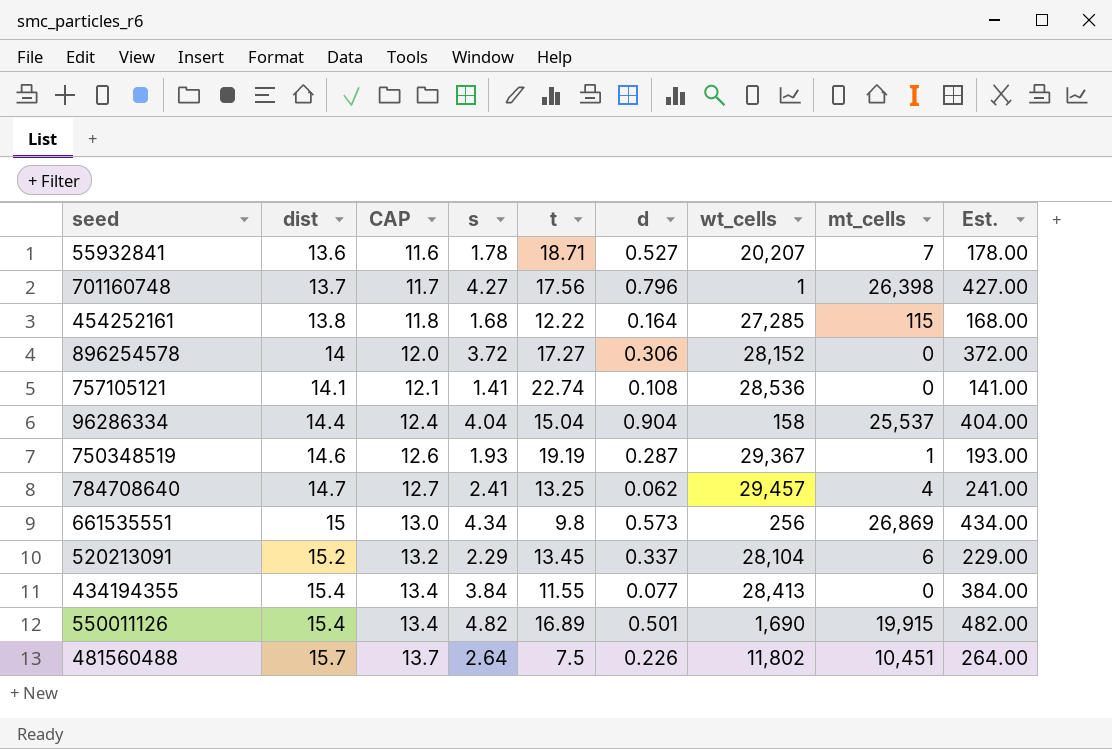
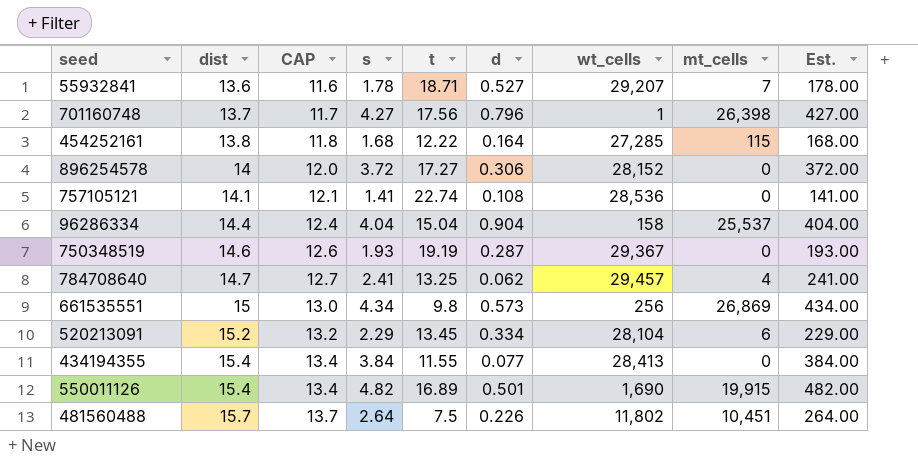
55932841 | wt_cells: 20,207 -> 29,207
750348519 | mt_cells: 1 -> 0
520213091 | d: 0.337 -> 0.334

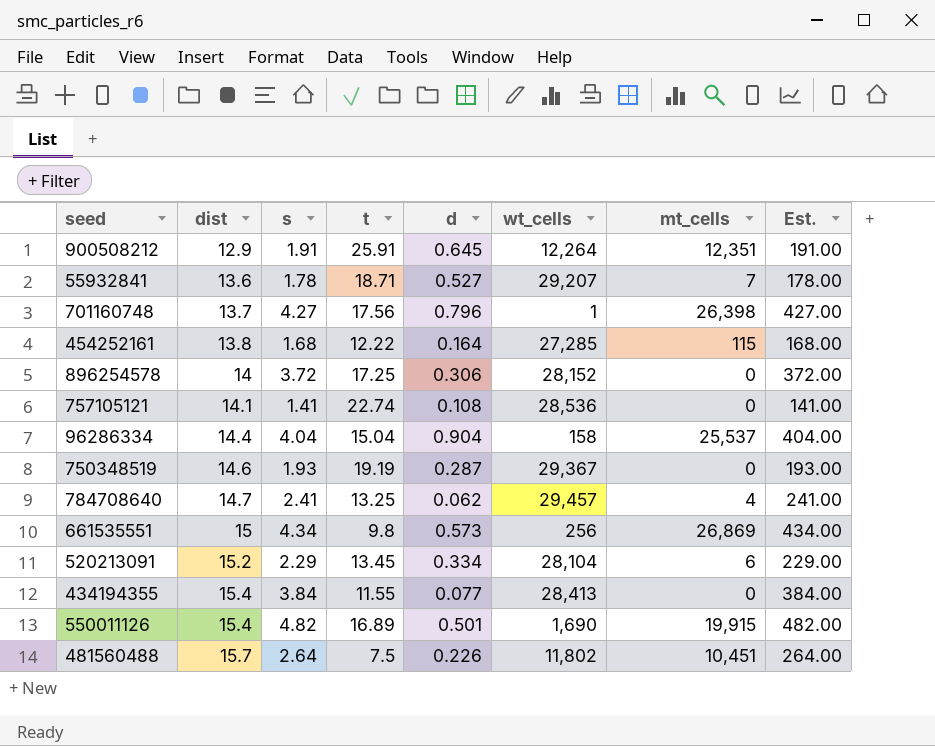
column CAP | formula: [dist] - 2 -> none
row 900508212: none -> 12.9 | 1.91 | 25.91 | 0.645 | 12,264 | 12,351 | 191.00
896254578 | t: 17.27 -> 17.25

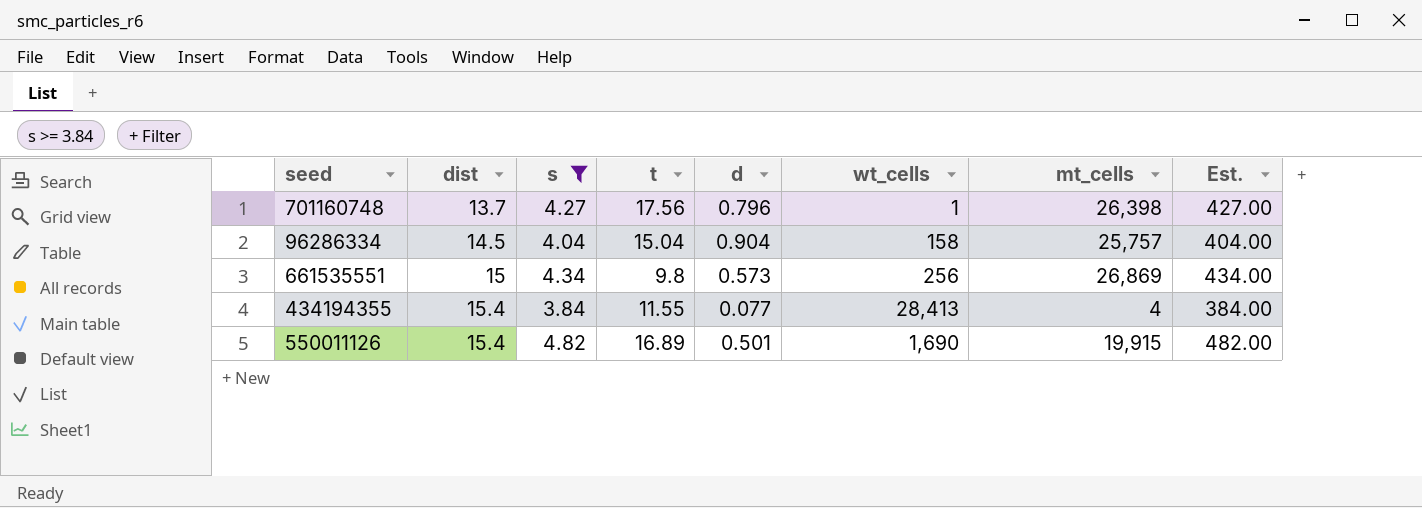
filter: none -> s >= 3.84
96286334 | dist: 14.4 -> 14.5
96286334 | mt_cells: 25,537 -> 25,757
434194355 | mt_cells: 0 -> 4

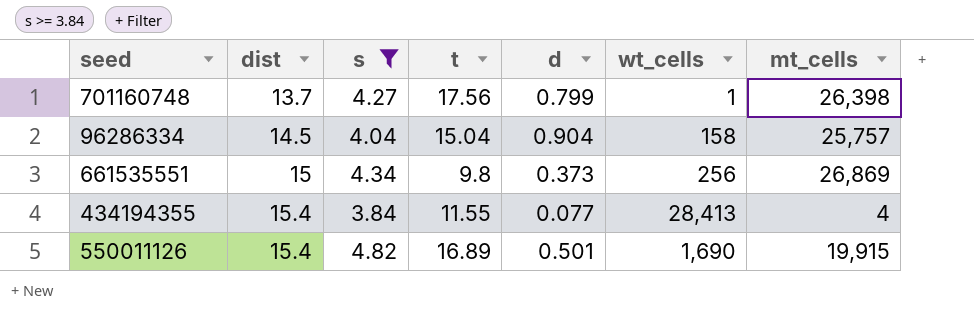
column Est. | formula: [s] * 100 -> none
701160748 | d: 0.796 -> 0.799
661535551 | d: 0.573 -> 0.373

